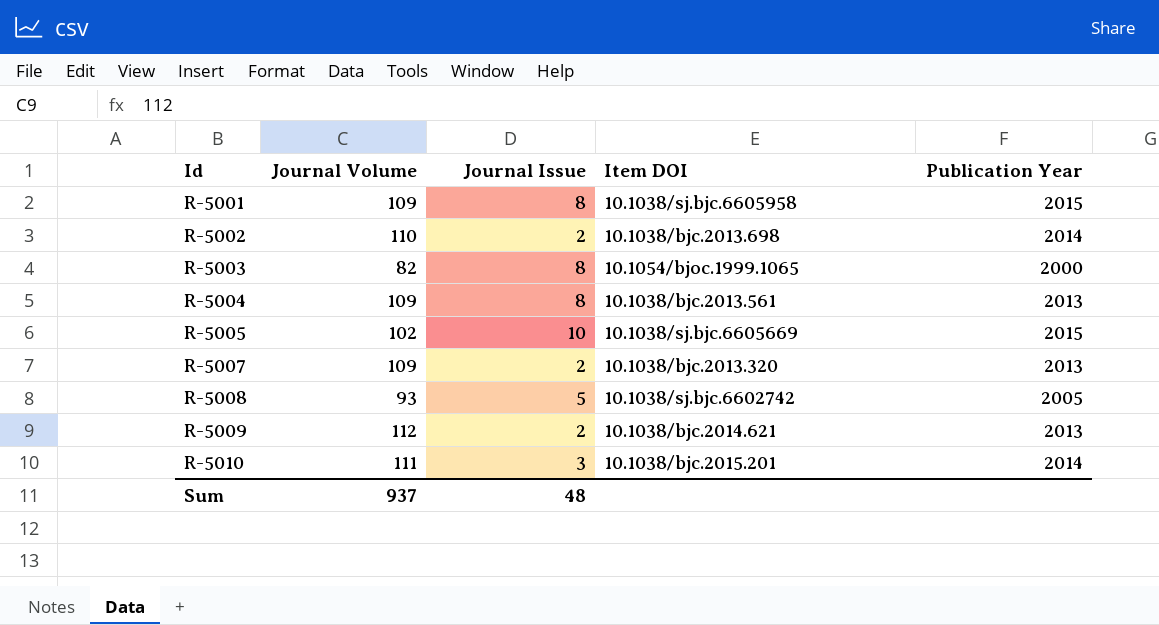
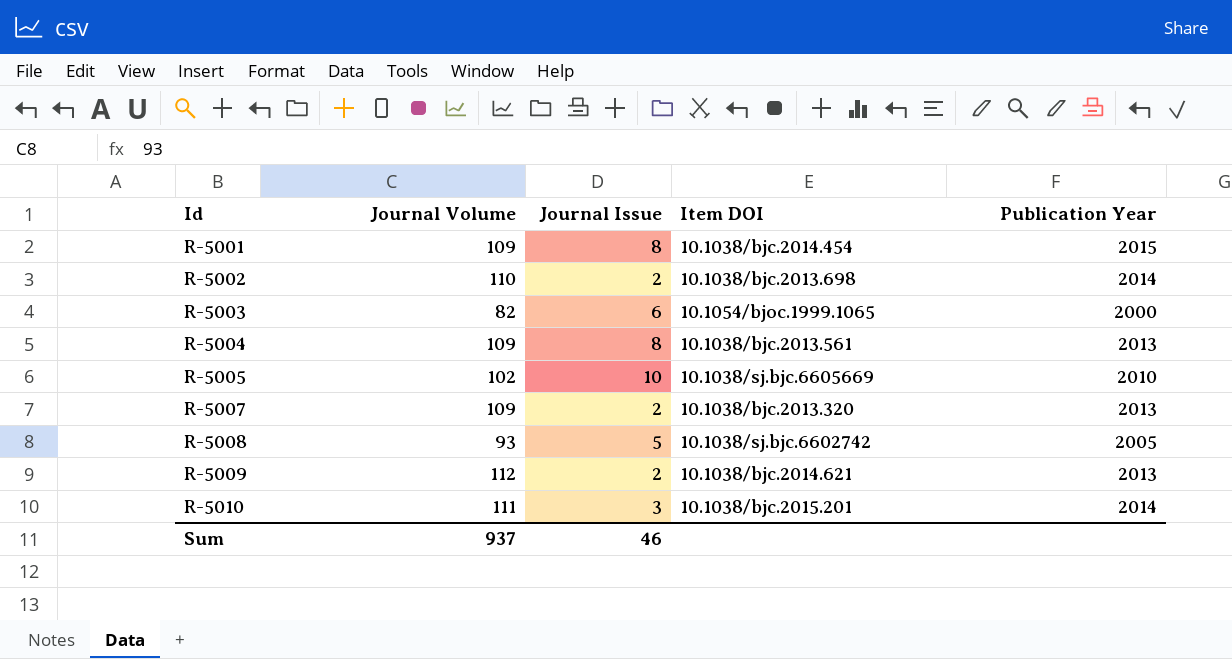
R-5001 | Item DOI: 10.1038/sj.bjc.6605958 -> 10.1038/bjc.2014.454
R-5003 | Journal Issue: 8 -> 6
R-5005 | Publication Year: 2015 -> 2010
Sum | Journal Issue: 48 -> 46

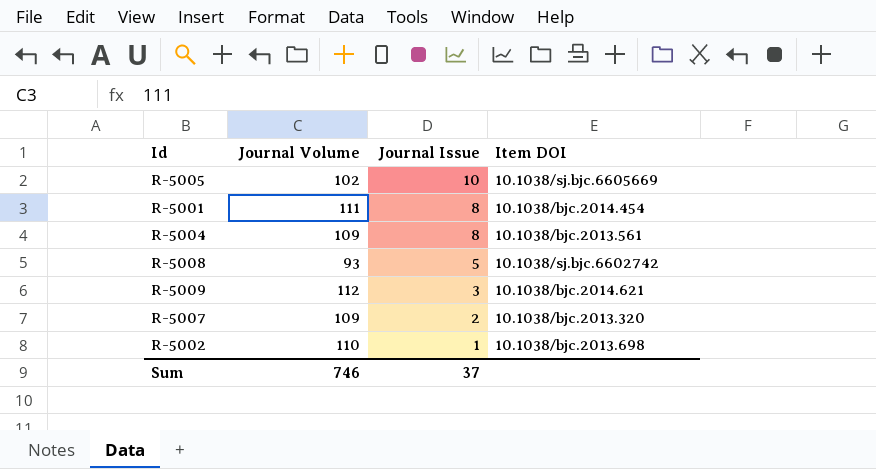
row order: Id ascending -> Journal Issue descending
column Publication Year | position: 5 -> none
row R-5003: 82 | 6 | 10.1054/bjoc.1999.1065 | 2000 -> none
row R-5010: 111 | 3 | 10.1038/bjc.2015.201 | 2014 -> none
R-5001 | Journal Volume: 109 -> 111
R-5009 | Journal Issue: 2 -> 3
R-5002 | Journal Issue: 2 -> 1
Sum | Journal Volume: 937 -> 746
Sum | Journal Issue: 46 -> 37

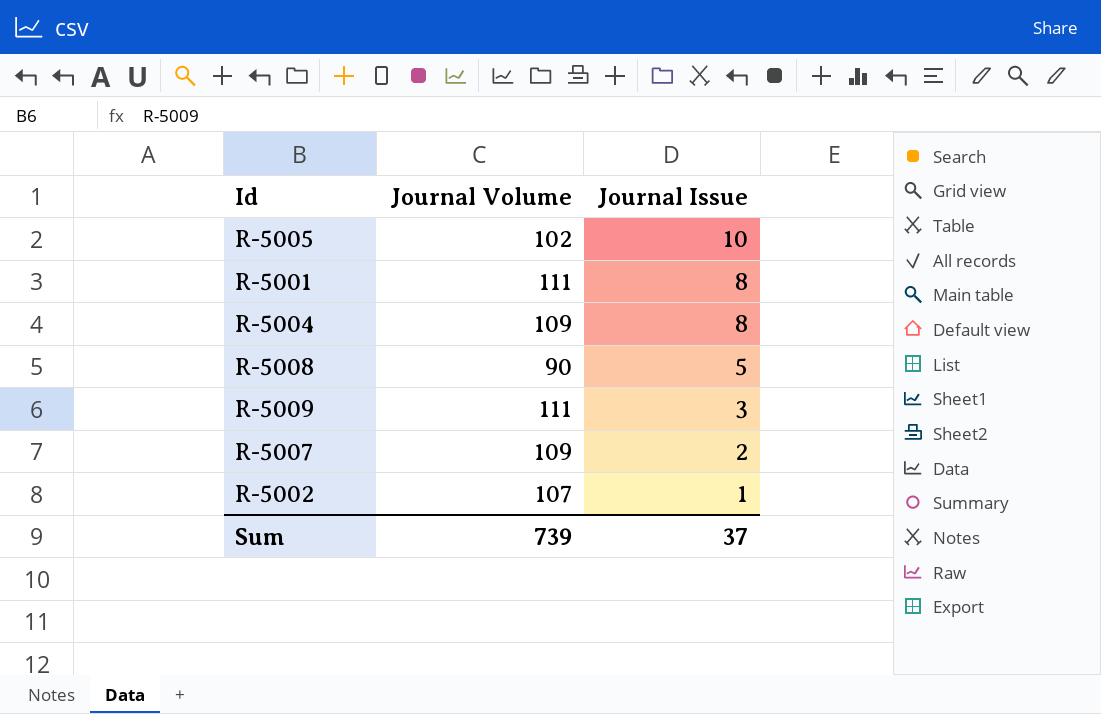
column Item DOI | position: 4 -> none
R-5008 | Journal Volume: 93 -> 90
R-5009 | Journal Volume: 112 -> 111
R-5002 | Journal Volume: 110 -> 107
Sum | Journal Volume: 746 -> 739

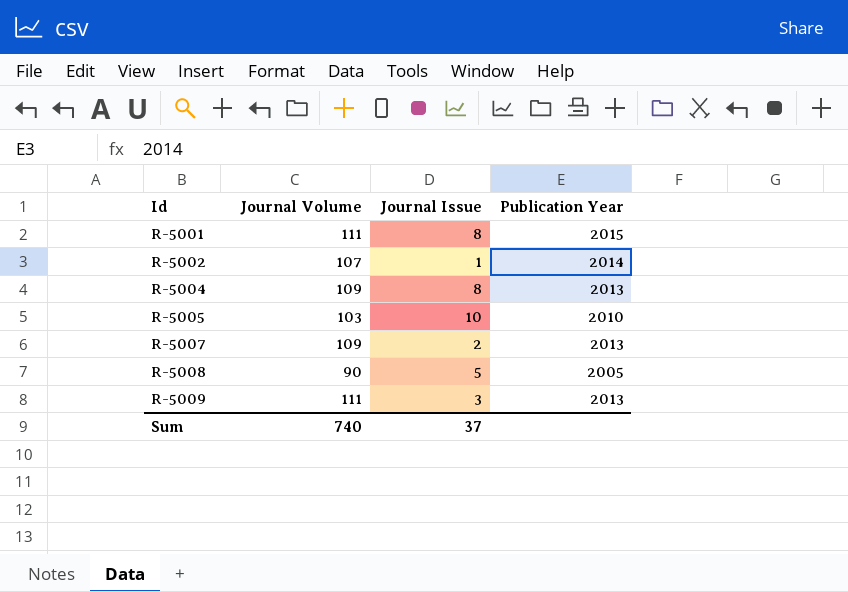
row order: Journal Issue descending -> Id ascending
column Publication Year | position: none -> 4
R-5005 | Journal Volume: 102 -> 103
Sum | Journal Volume: 739 -> 740

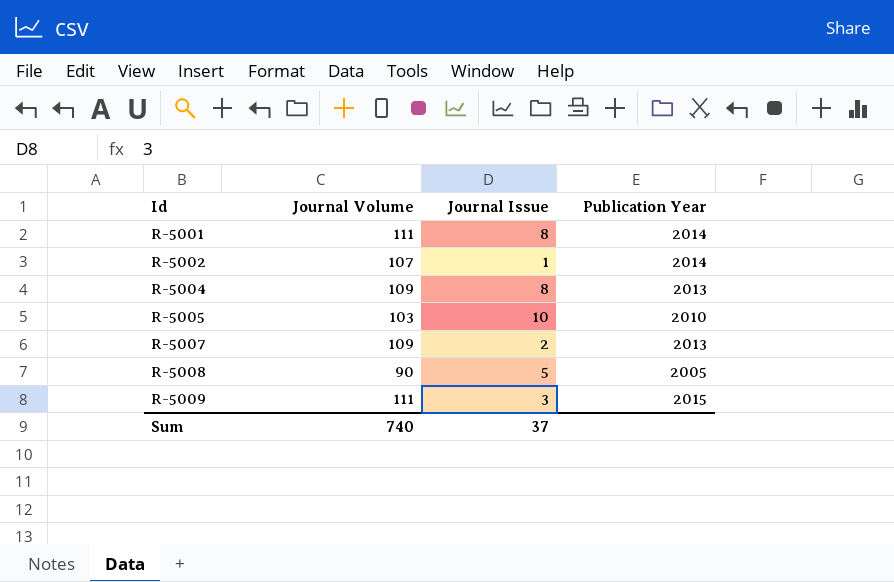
R-5001 | Publication Year: 2015 -> 2014
R-5009 | Publication Year: 2013 -> 2015

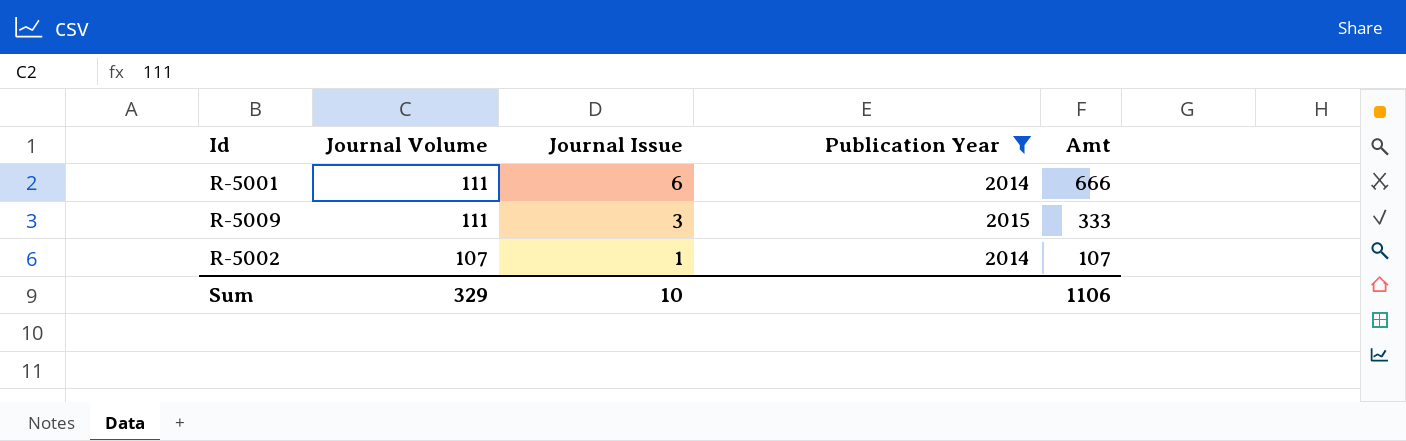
filter: none -> Publication Year >= 2014
row order: Id ascending -> Journal Volume descending
column Amt | formula: none -> [Journal Volume] * [Journal Issue]
R-5001 | Journal Issue: 8 -> 6
Sum | Journal Volume: 740 -> 329
Sum | Journal Issue: 37 -> 10

